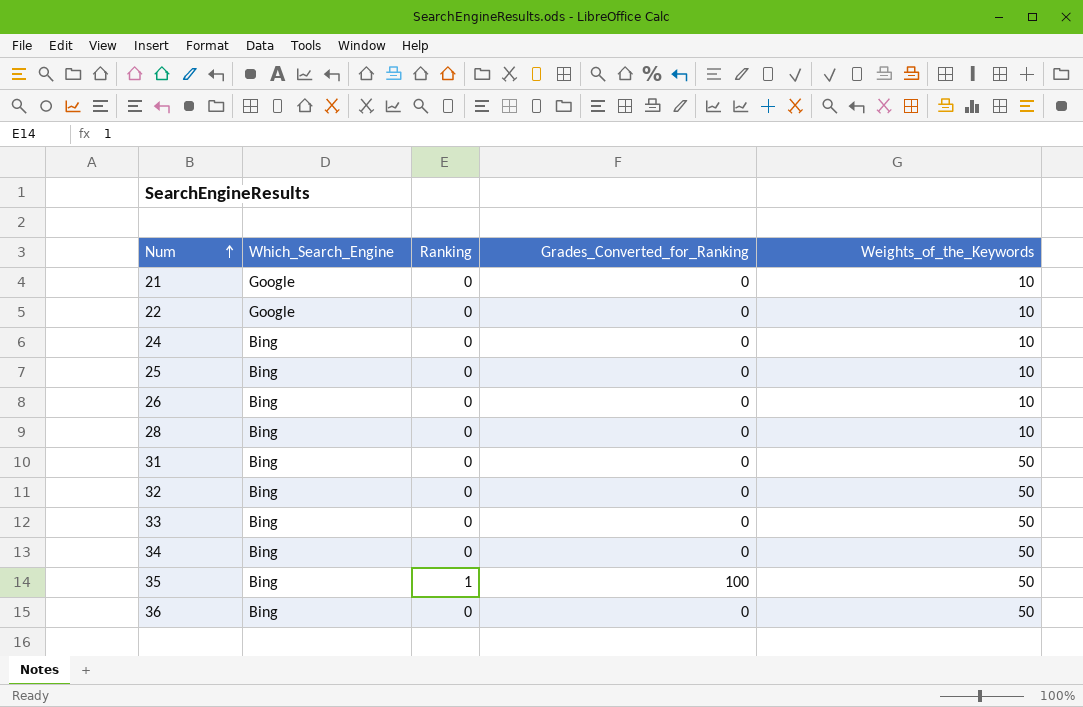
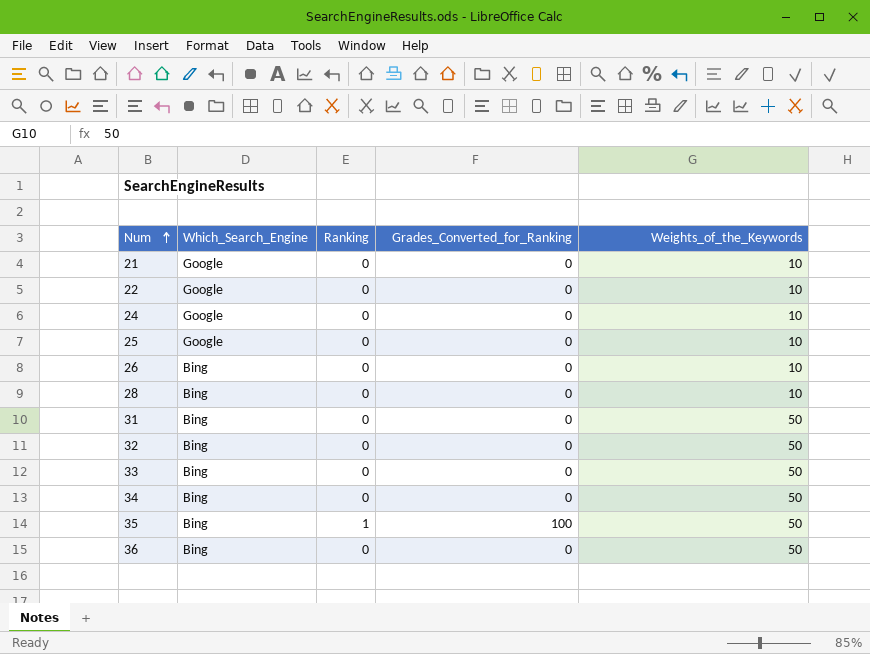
24 | Which_Search_Engine: Bing -> Google
25 | Which_Search_Engine: Bing -> Google

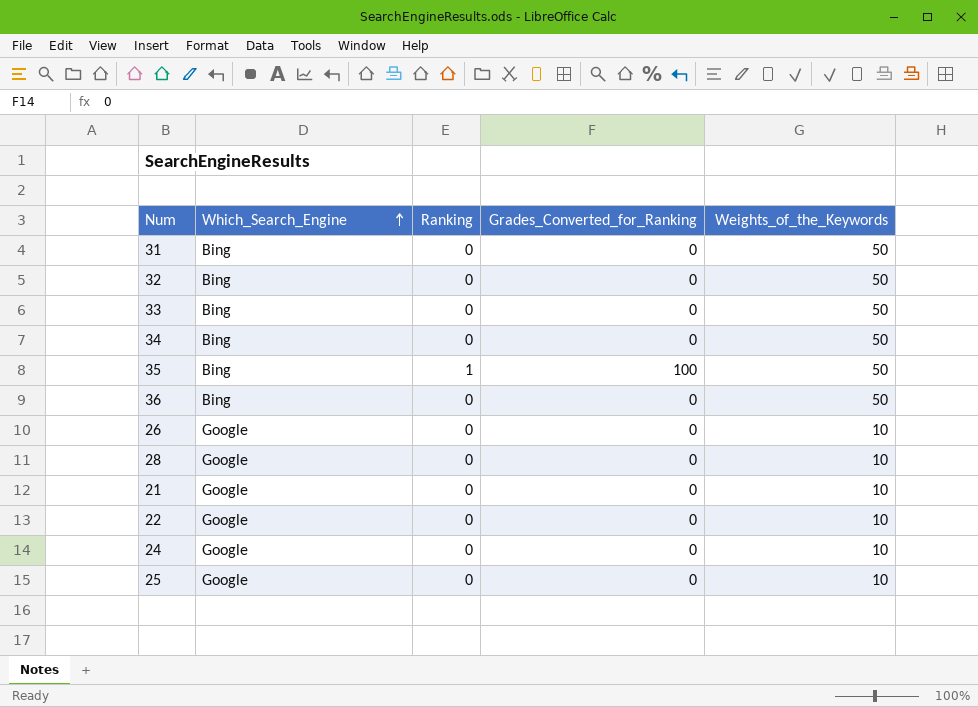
row order: Num ascending -> Which_Search_Engine ascending
26 | Which_Search_Engine: Bing -> Google
28 | Which_Search_Engine: Bing -> Google

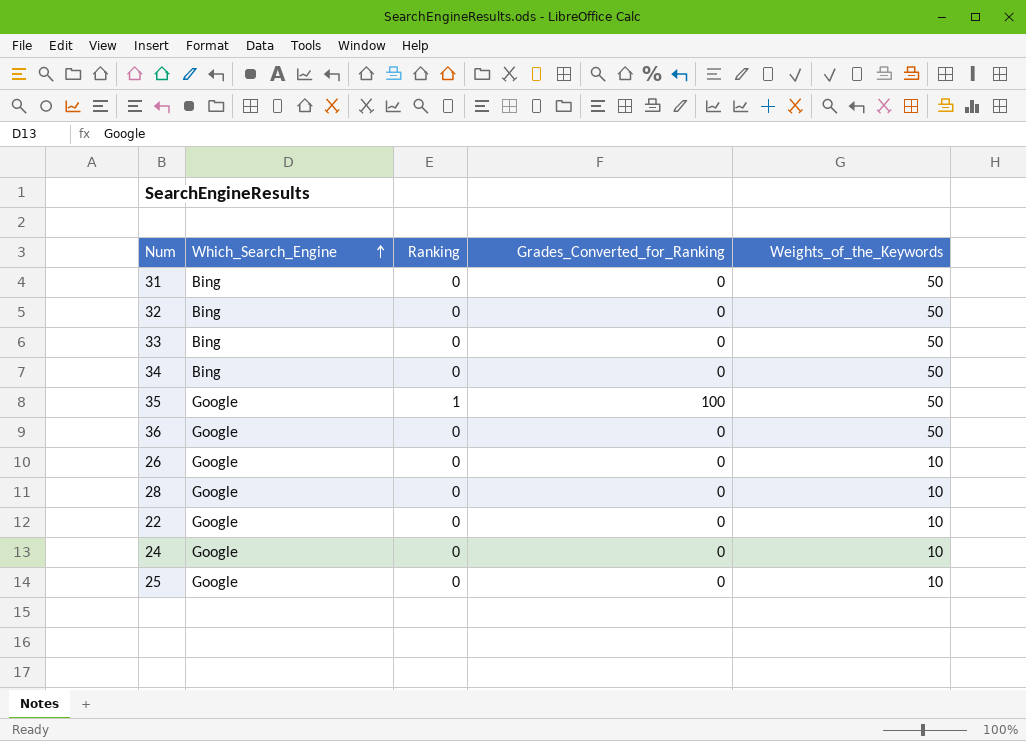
row 21: Google | 0 | 0 | 10 -> none
35 | Which_Search_Engine: Bing -> Google
36 | Which_Search_Engine: Bing -> Google

